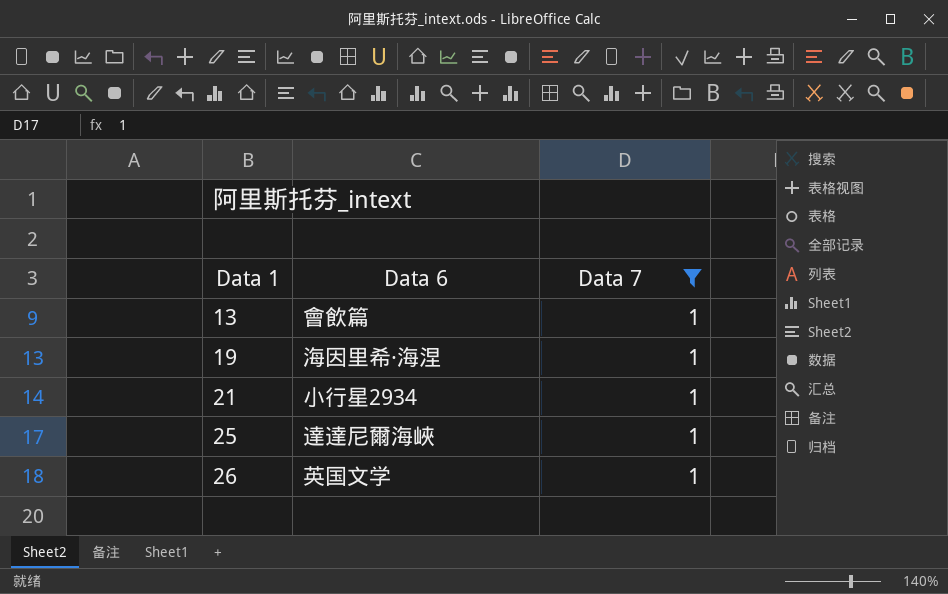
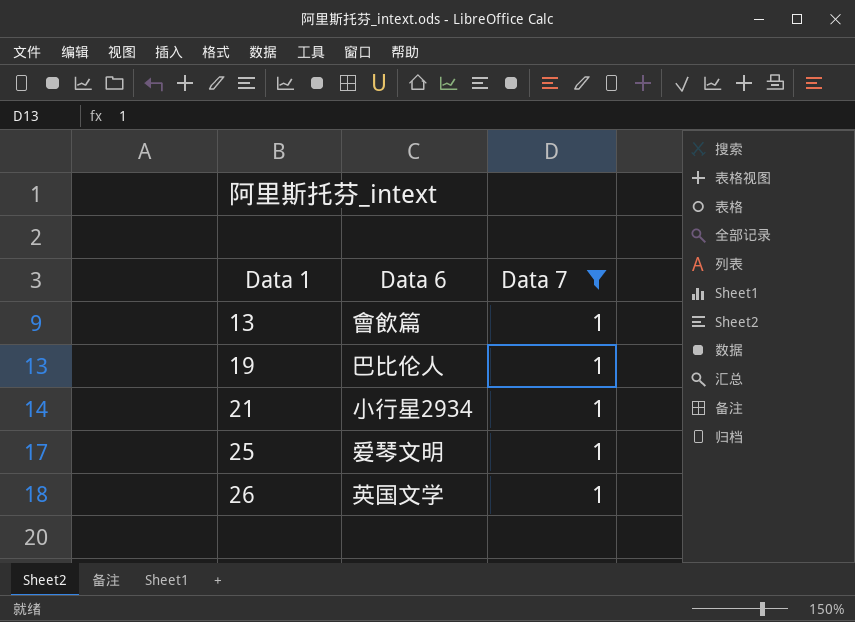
19 | Data 6: 海因里希·海涅 -> 巴比伦人
25 | Data 6: 達達尼爾海峽 -> 爱琴文明

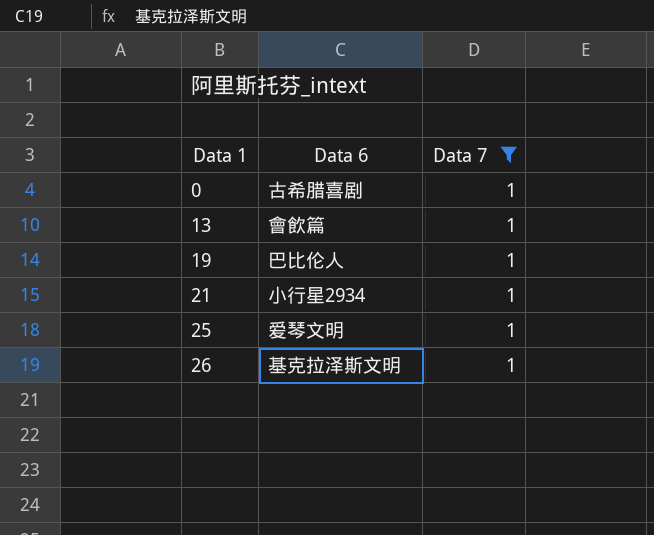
row 0: none -> 古希腊喜剧 | 1
26 | Data 6: 英国文学 -> 基克拉泽斯文明

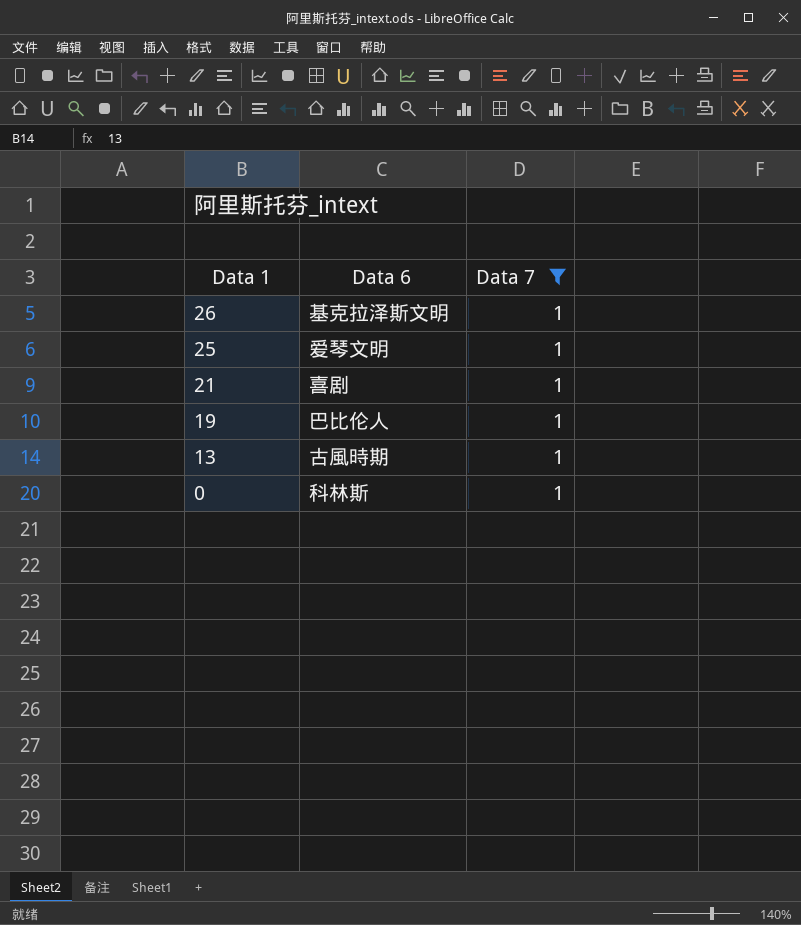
row order: Data 1 ascending -> Data 1 descending
21 | Data 6: 小行星2934 -> 喜剧
13 | Data 6: 會飲篇 -> 古風時期
0 | Data 6: 古希腊喜剧 -> 科林斯

